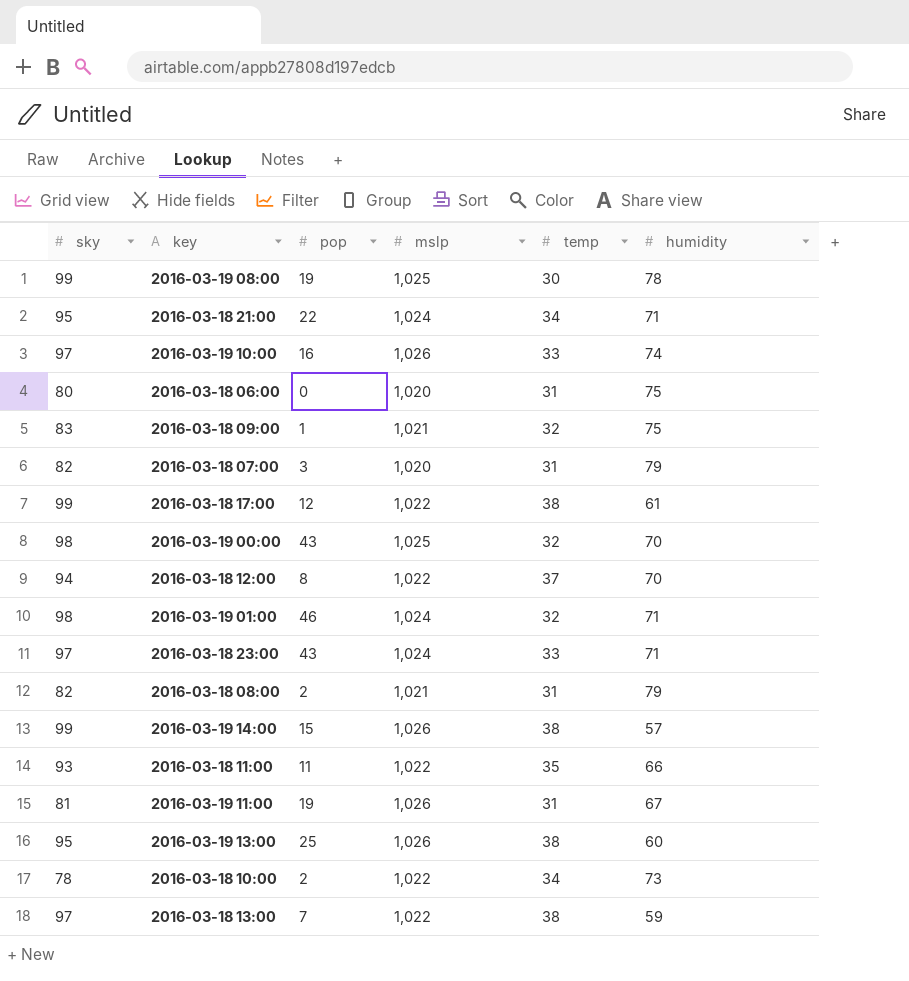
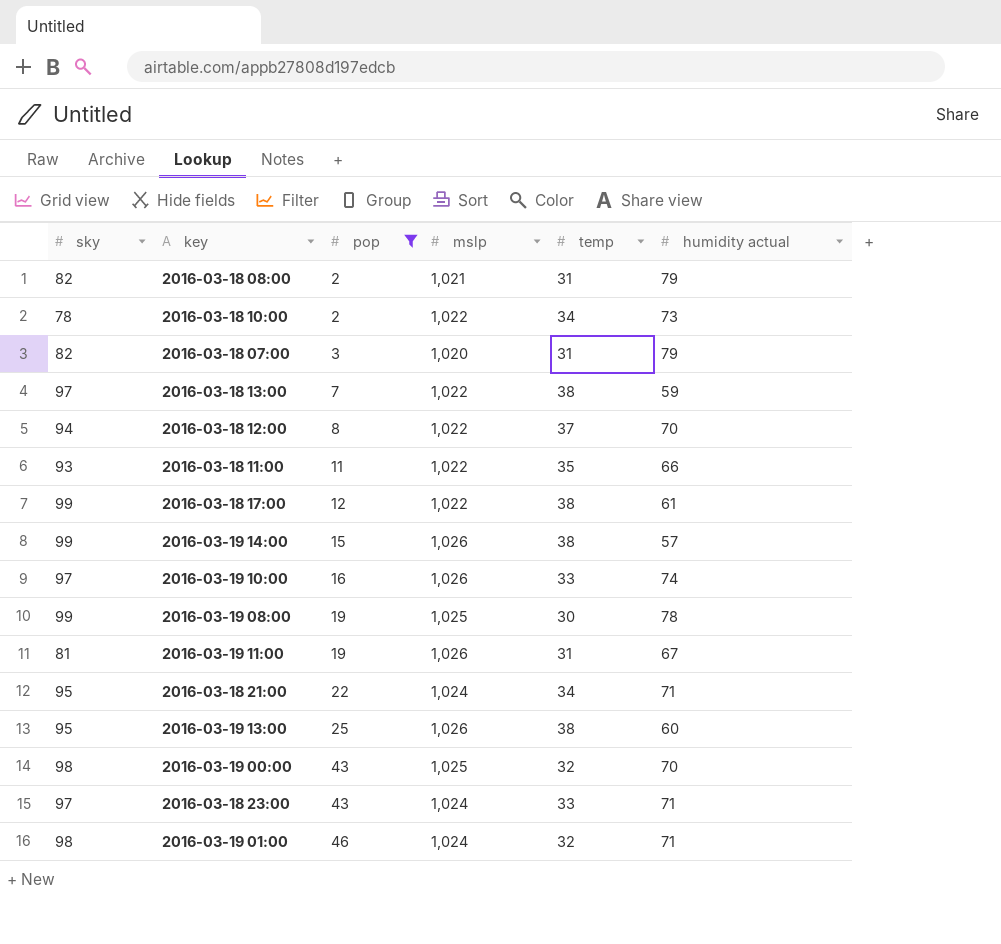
filter: none -> pop >= 2
row order: none -> pop ascending
column name: humidity -> humidity actual

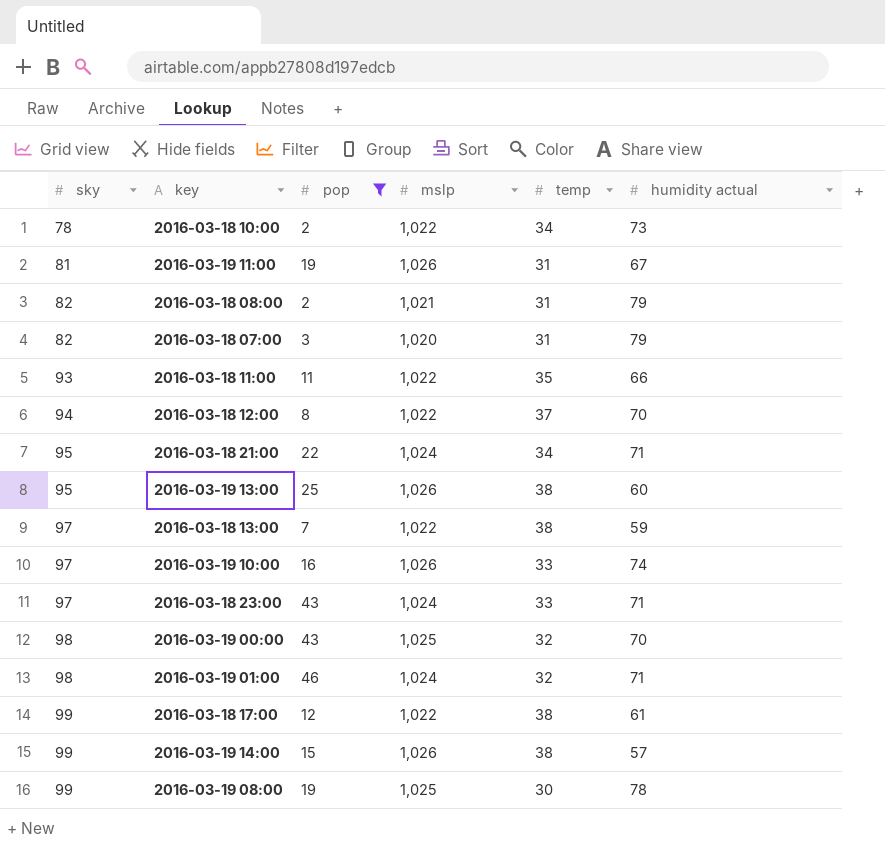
row order: pop ascending -> sky ascending

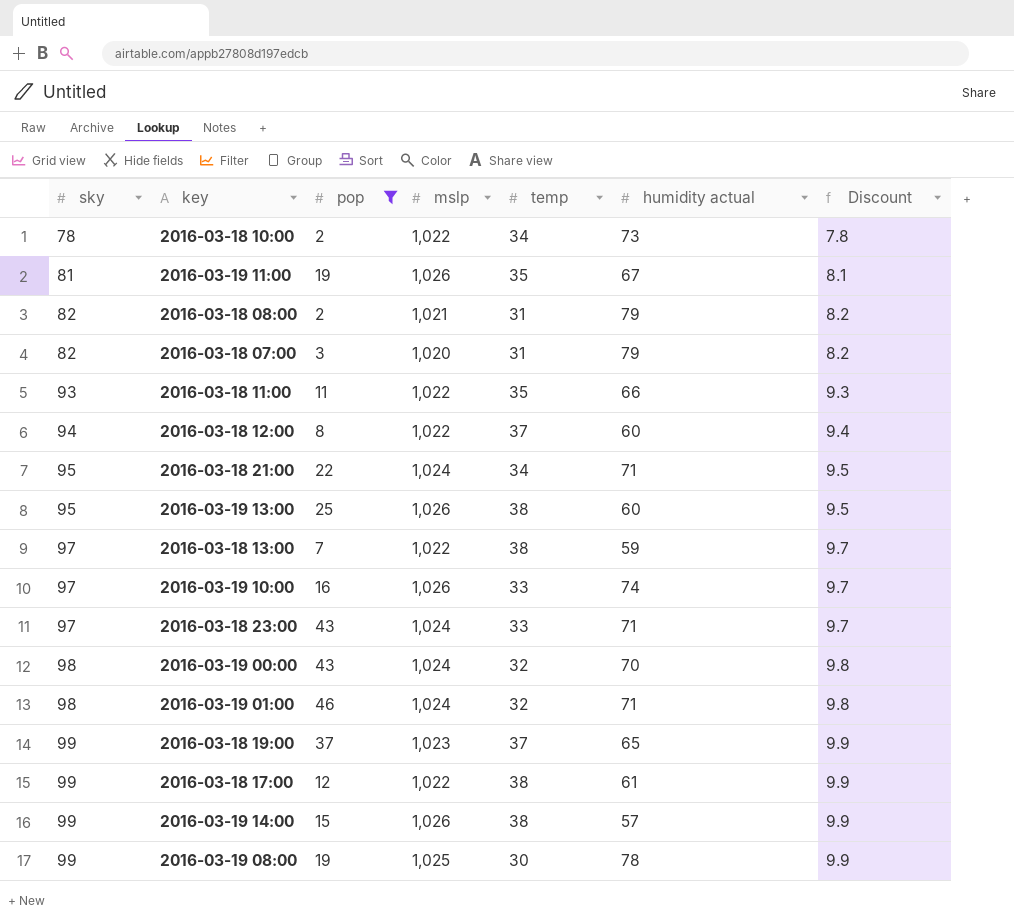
column Discount | formula: none -> [sky] * 0.1
2016-03-19 11:00 | temp: 31 -> 35
2016-03-18 12:00 | humidity actual: 70 -> 60
2016-03-19 00:00 | mslp: 1,025 -> 1,024
row 2016-03-18 19:00: none -> 99 | 37 | 1,023 | 37 | 65 | 9.9

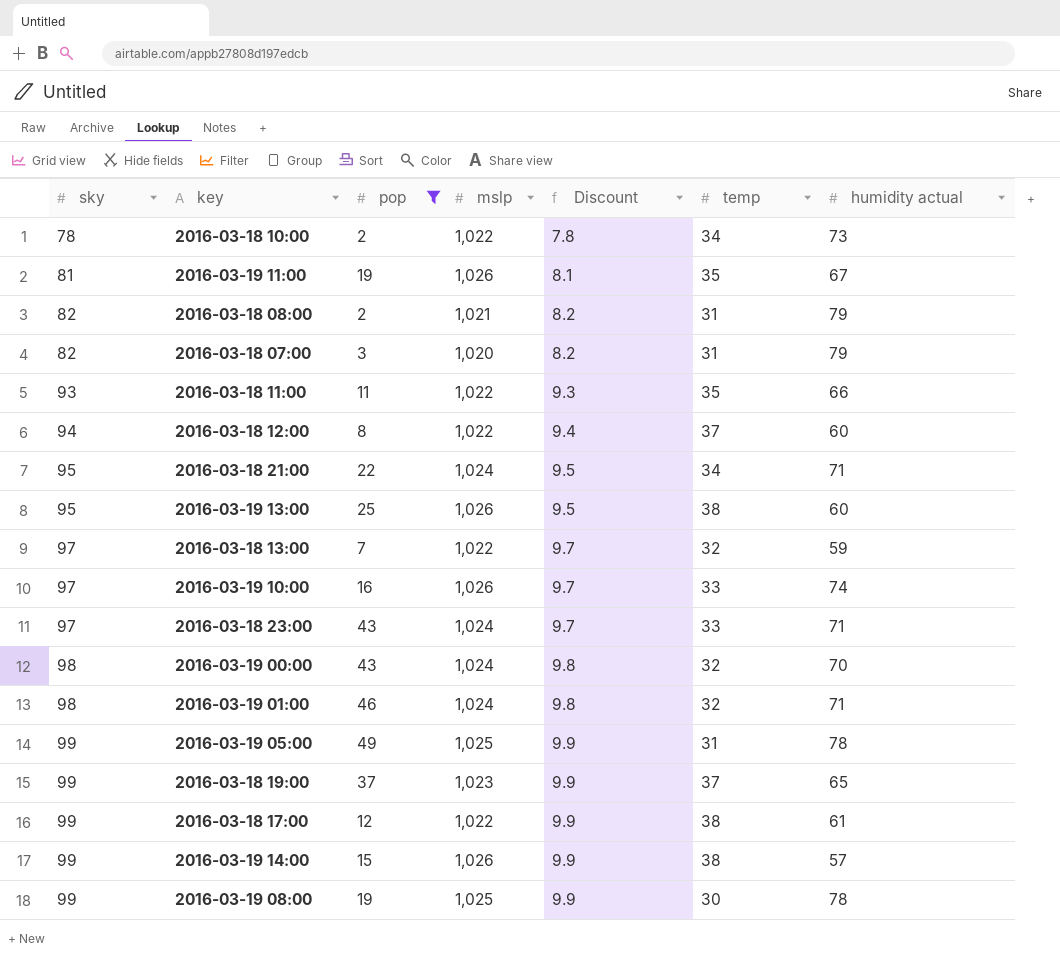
column Discount | position: 7 -> 5
2016-03-18 13:00 | temp: 38 -> 32
row 2016-03-19 05:00: none -> 99 | 49 | 1,025 | 9.9 | 31 | 78

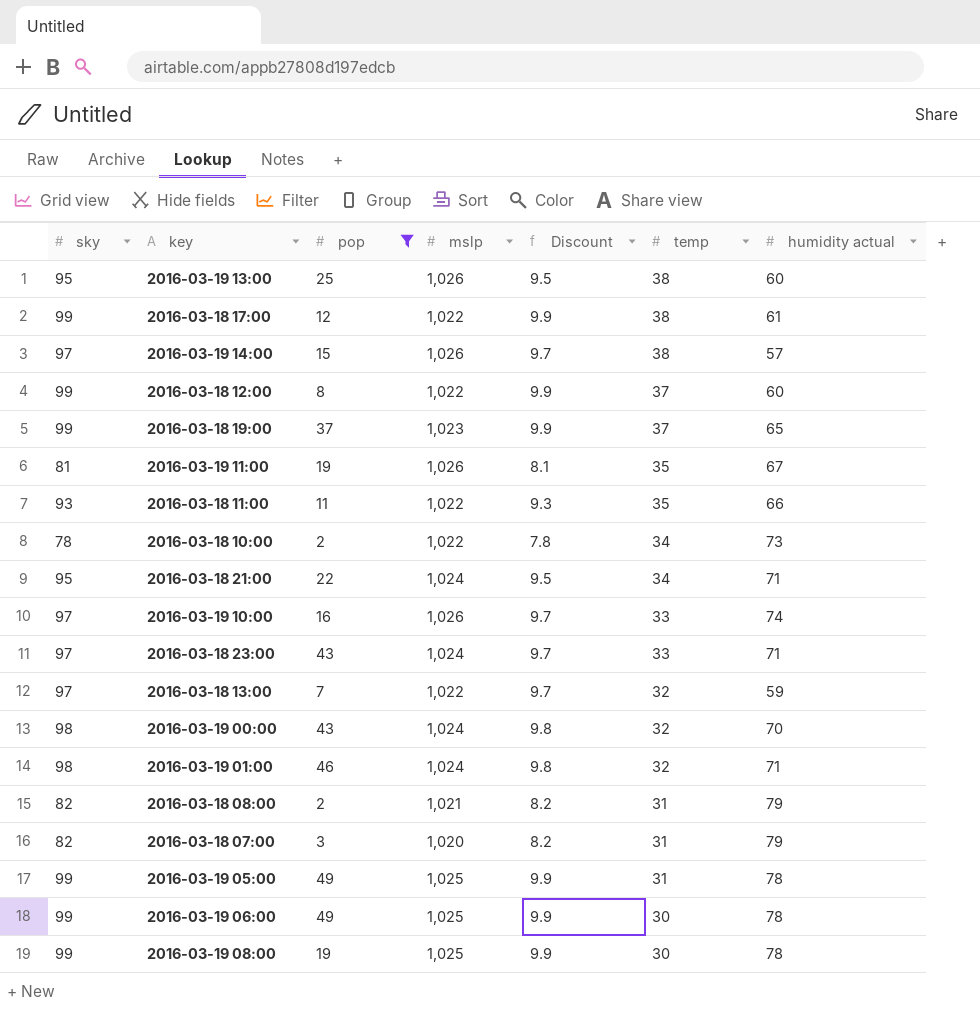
row order: sky ascending -> temp descending
2016-03-19 14:00 | sky: 99 -> 97
2016-03-19 14:00 | Discount: 9.9 -> 9.7
2016-03-18 12:00 | sky: 94 -> 99
2016-03-18 12:00 | Discount: 9.4 -> 9.9
row 2016-03-19 06:00: none -> 99 | 49 | 1,025 | 9.9 | 30 | 78

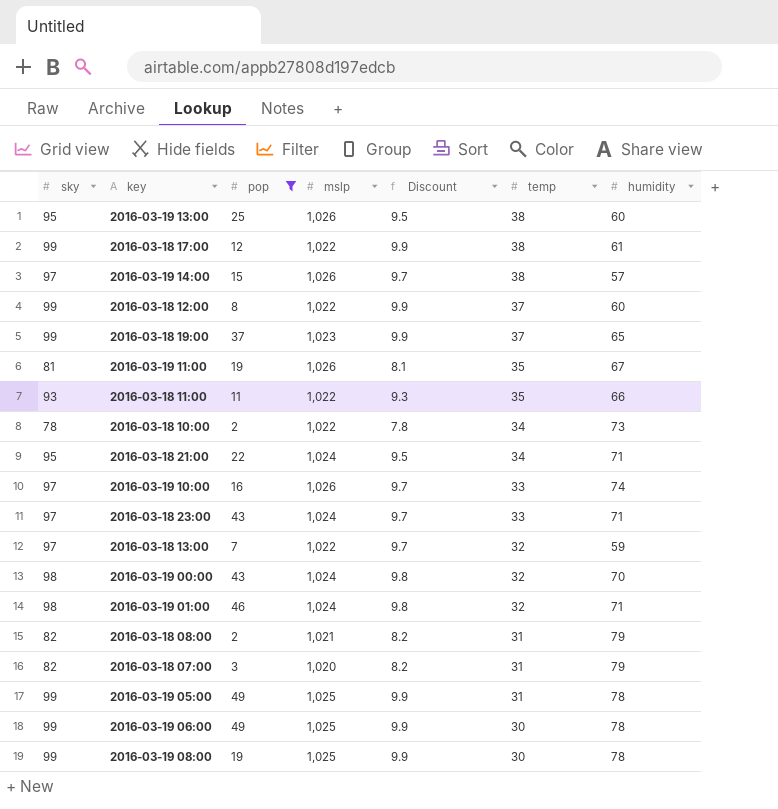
column name: humidity actual -> humidity

